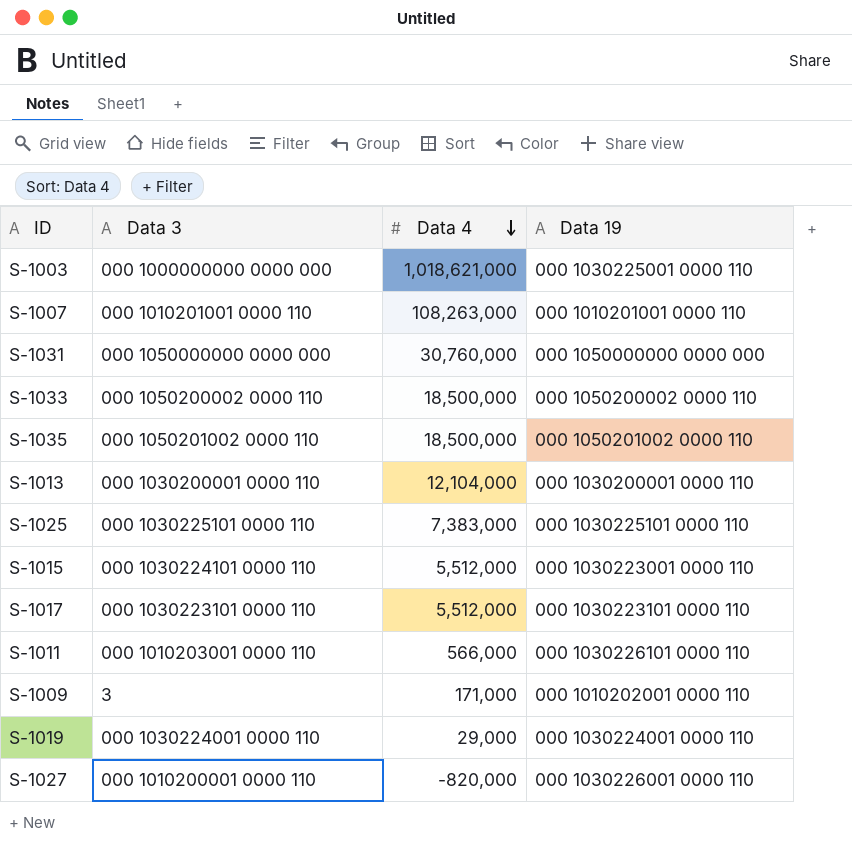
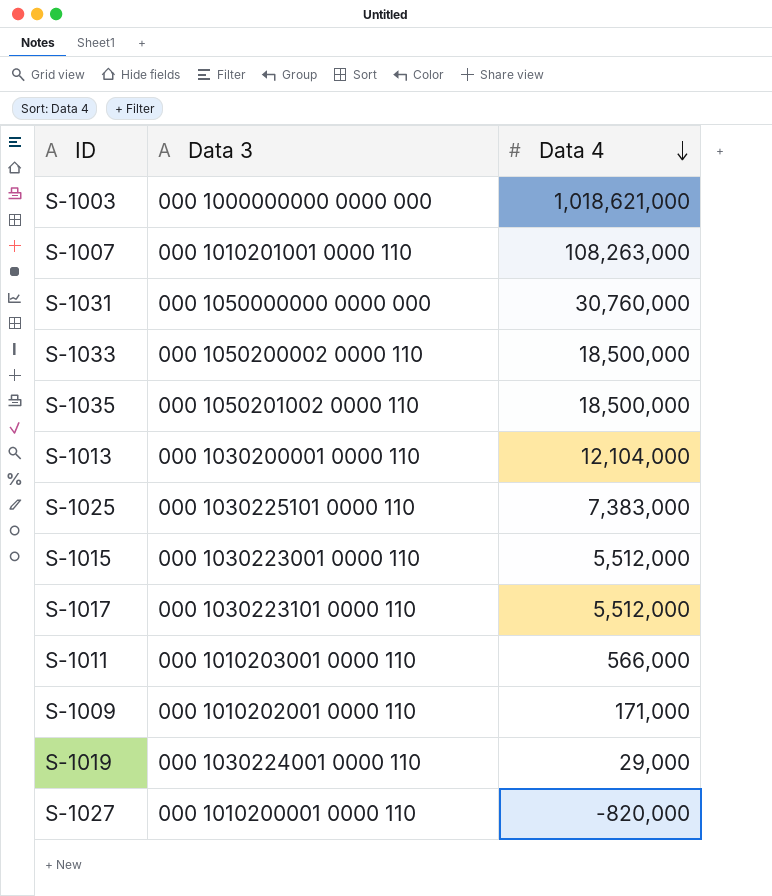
column Data 19 | position: 4 -> none
S-1015 | Data 3: 000 1030224101 0000 110 -> 000 1030223001 0000 110
S-1009 | Data 3: 3 -> 000 1010202001 0000 110

